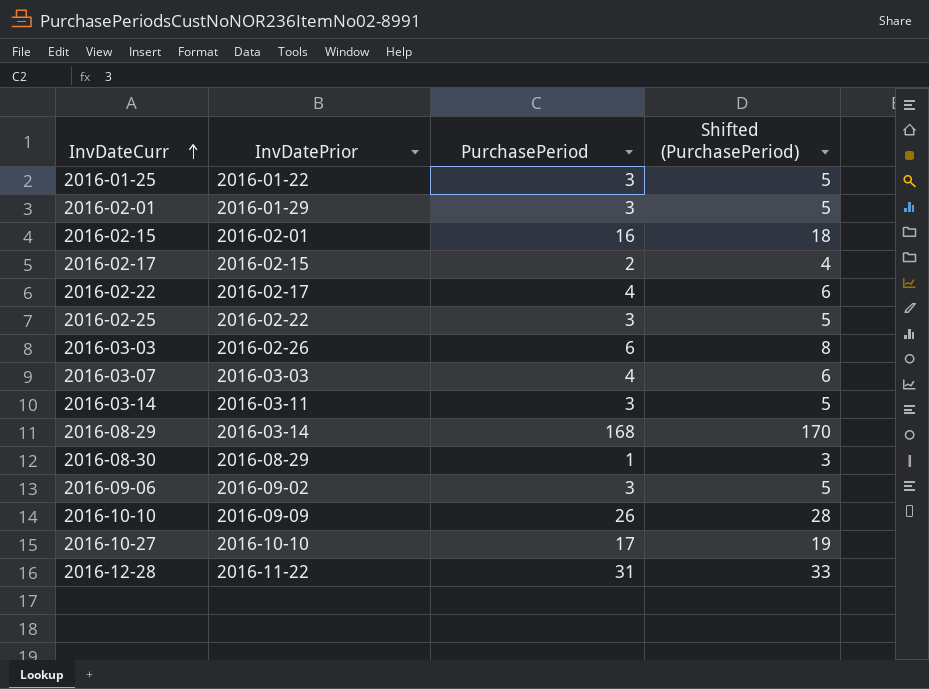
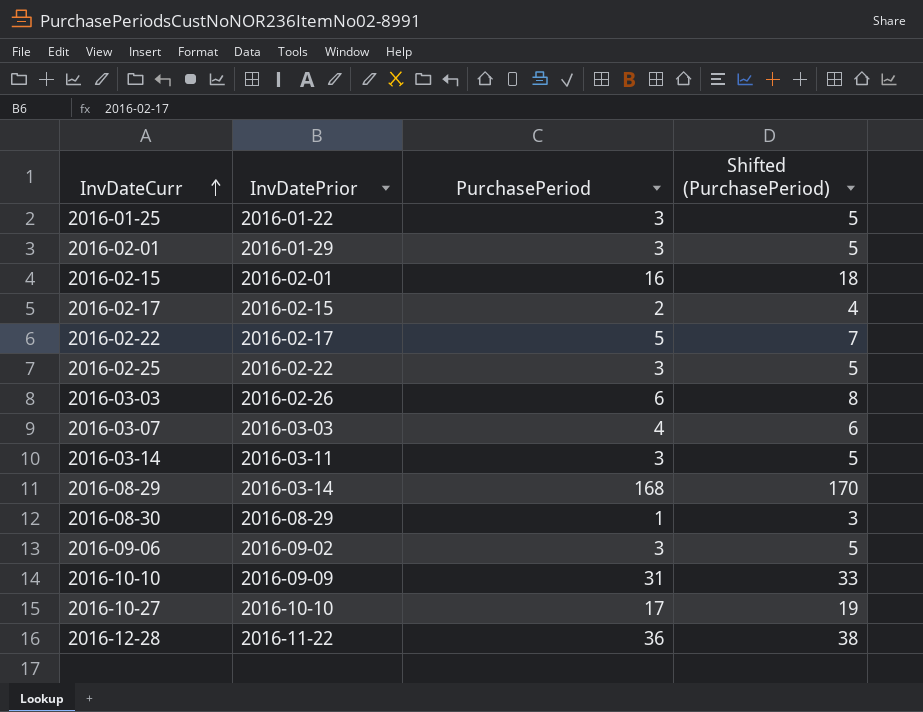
2016-02-22 | PurchasePeriod: 4 -> 5
2016-02-22 | Shifted (PurchasePeriod): 6 -> 7
2016-10-10 | PurchasePeriod: 26 -> 31
2016-10-10 | Shifted (PurchasePeriod): 28 -> 33
2016-12-28 | PurchasePeriod: 31 -> 36
2016-12-28 | Shifted (PurchasePeriod): 33 -> 38

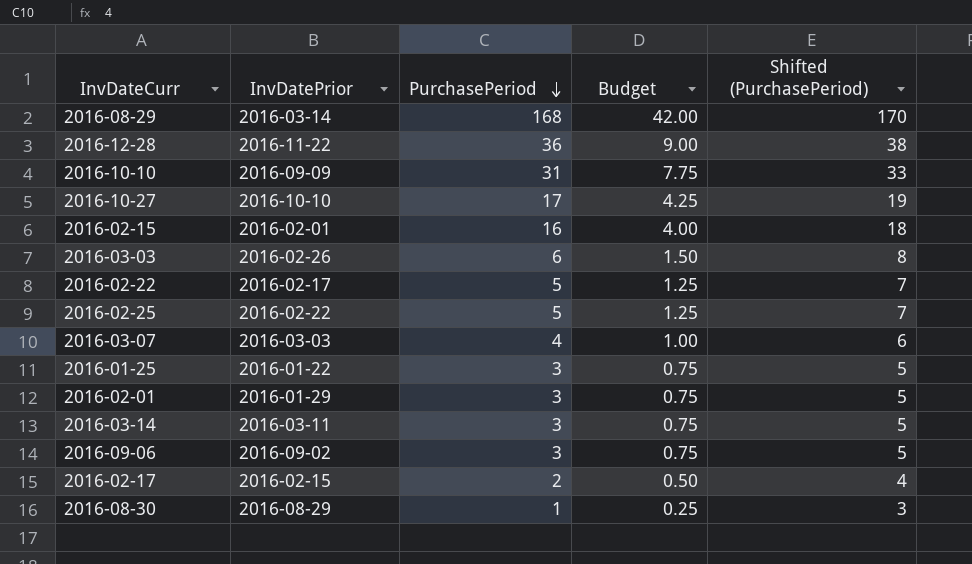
row order: InvDateCurr ascending -> PurchasePeriod descending
column Budget | formula: none -> [PurchasePeriod] * 0.25
2016-02-25 | PurchasePeriod: 3 -> 5
2016-02-25 | Shifted (PurchasePeriod): 5 -> 7

